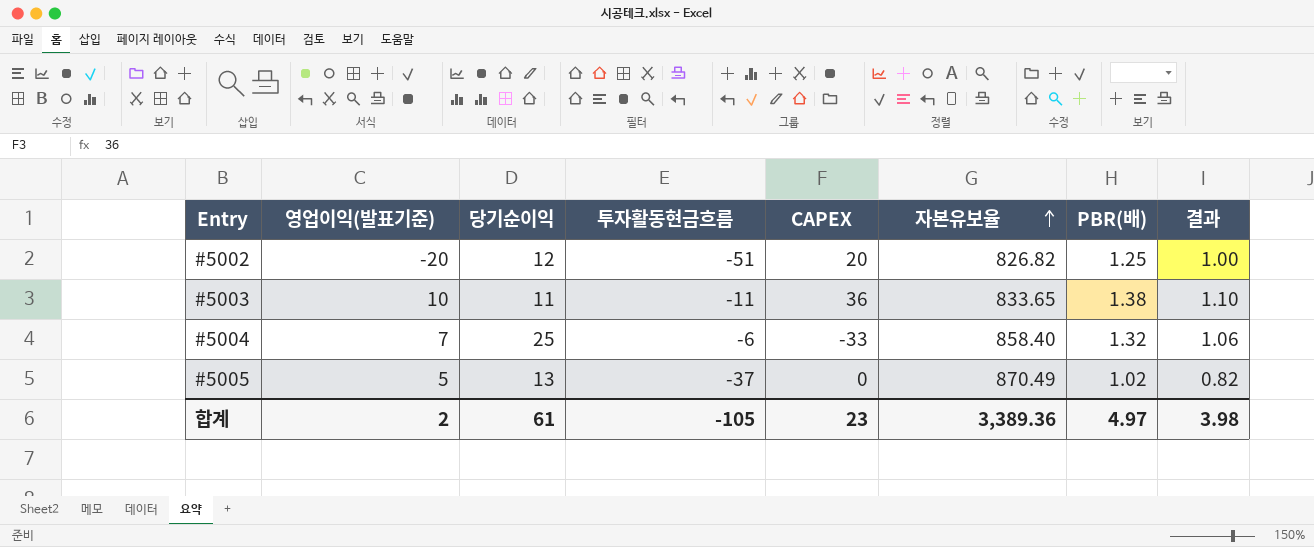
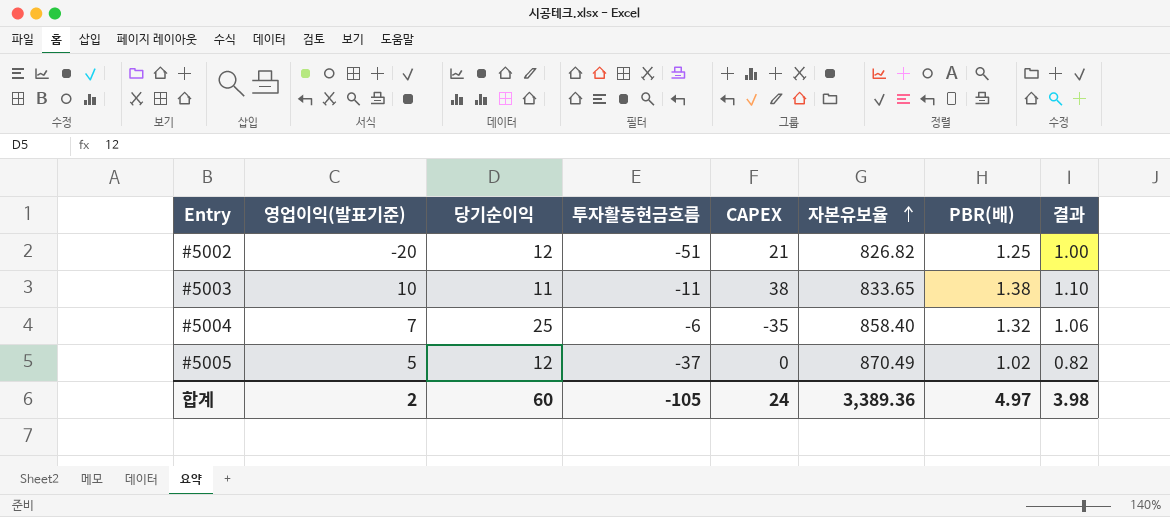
#5002 | CAPEX: 20 -> 21
#5003 | CAPEX: 36 -> 38
#5004 | CAPEX: -33 -> -35
#5005 | 당기순이익: 13 -> 12
합계 | 당기순이익: 61 -> 60
합계 | CAPEX: 23 -> 24

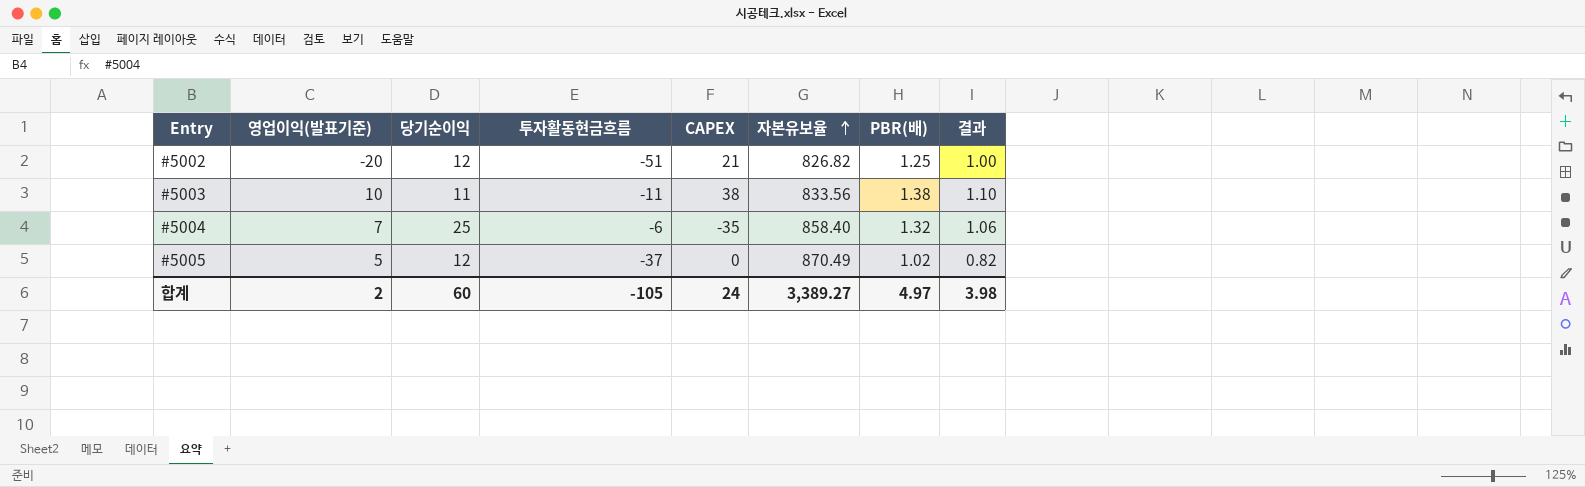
#5003 | 자본유보율: 833.65 -> 833.56
합계 | 자본유보율: 3,389.36 -> 3,389.27

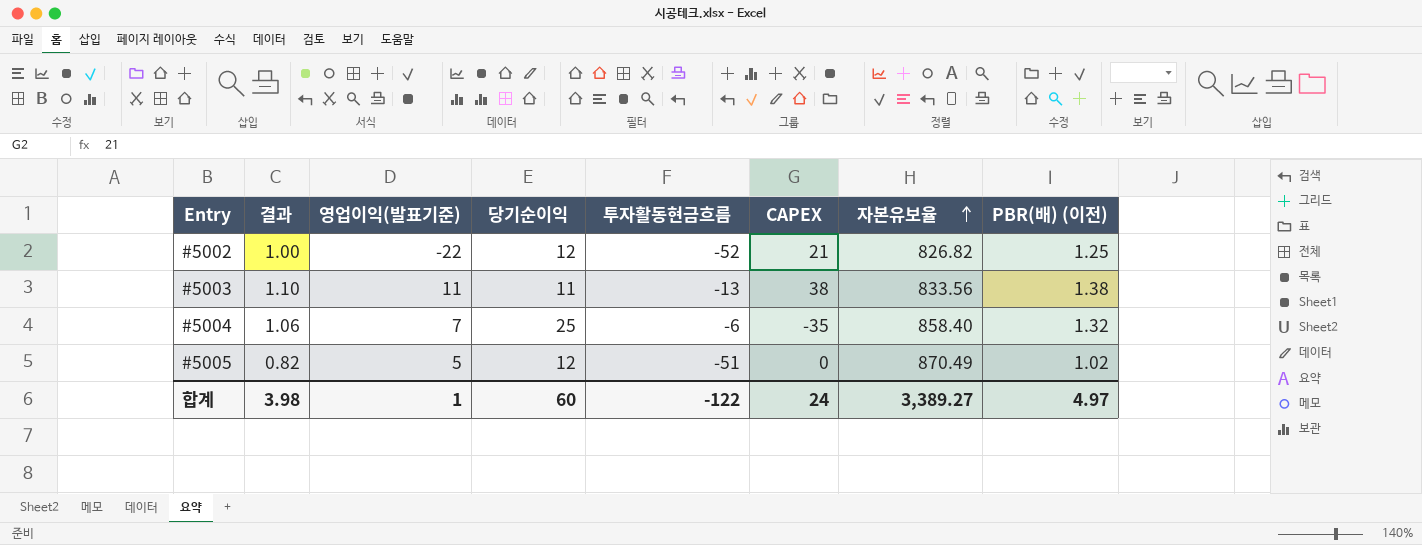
column 결과 | position: 8 -> 2
column name: PBR(배) -> PBR(배) (이전)
#5002 | 영업이익(발표기준): -20 -> -22
#5002 | 투자활동현금흐름: -51 -> -52
#5003 | 영업이익(발표기준): 10 -> 11
#5003 | 투자활동현금흐름: -11 -> -13
#5005 | 투자활동현금흐름: -37 -> -51
합계 | 영업이익(발표기준): 2 -> 1
합계 | 투자활동현금흐름: -105 -> -122

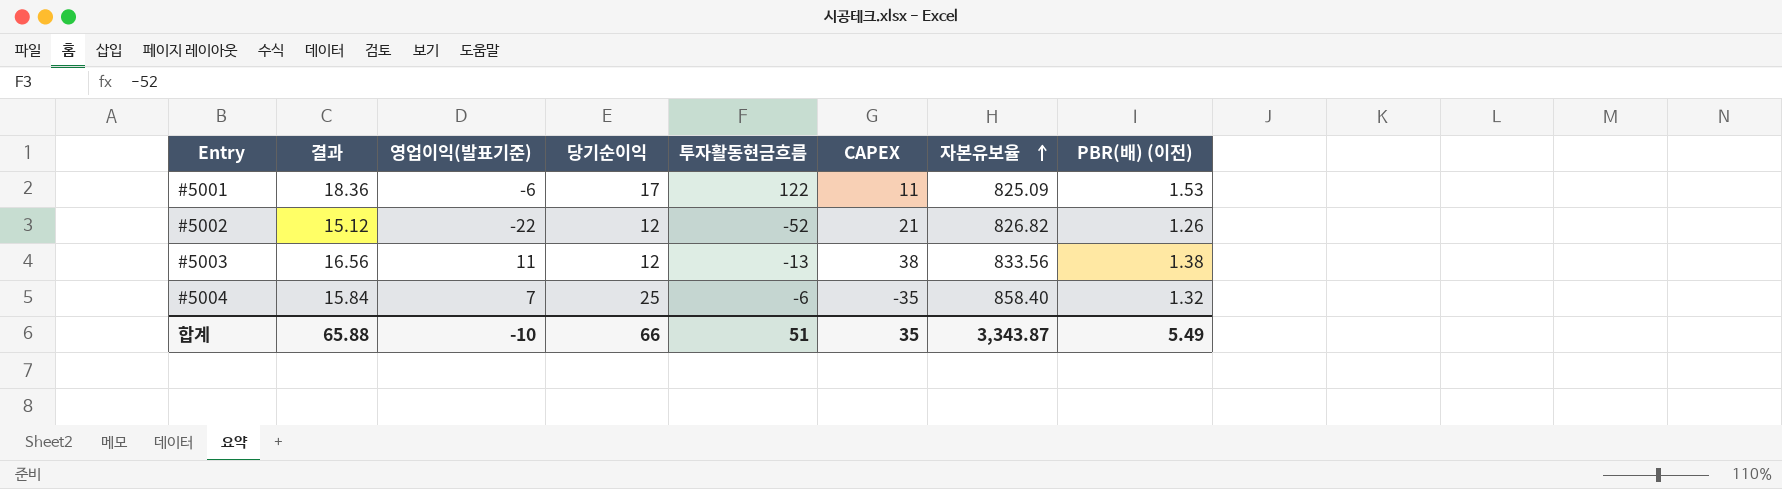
column 결과 | formula: [PBR(배) (이전)] * 0.8 -> [PBR(배) (이전)] * 12
row #5005: 0.82 | 5 | 12 | -51 | 0 | 870.49 | 1.02 -> none
row #5001: none -> 18.36 | -6 | 17 | 122 | 11 | 825.09 | 1.53
#5002 | PBR(배) (이전): 1.25 -> 1.26
#5003 | 당기순이익: 11 -> 12
합계 | 결과: 3.98 -> 65.88
합계 | 영업이익(발표기준): 1 -> -10
합계 | 당기순이익: 60 -> 66
합계 | 투자활동현금흐름: -122 -> 51
합계 | CAPEX: 24 -> 35
합계 | 자본유보율: 3,389.27 -> 3,343.87
합계 | PBR(배) (이전): 4.97 -> 5.49

